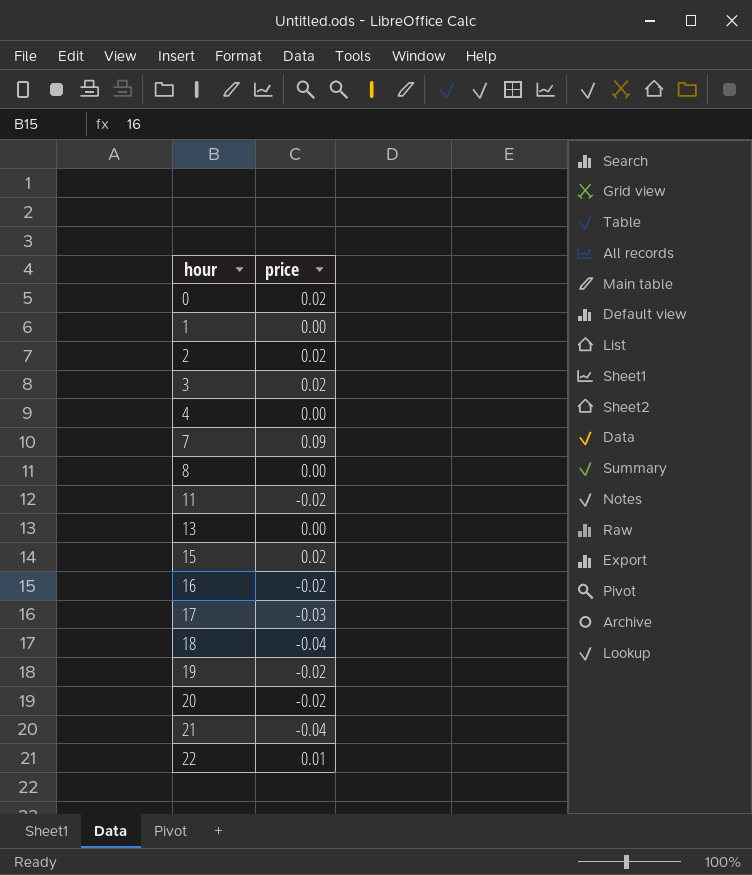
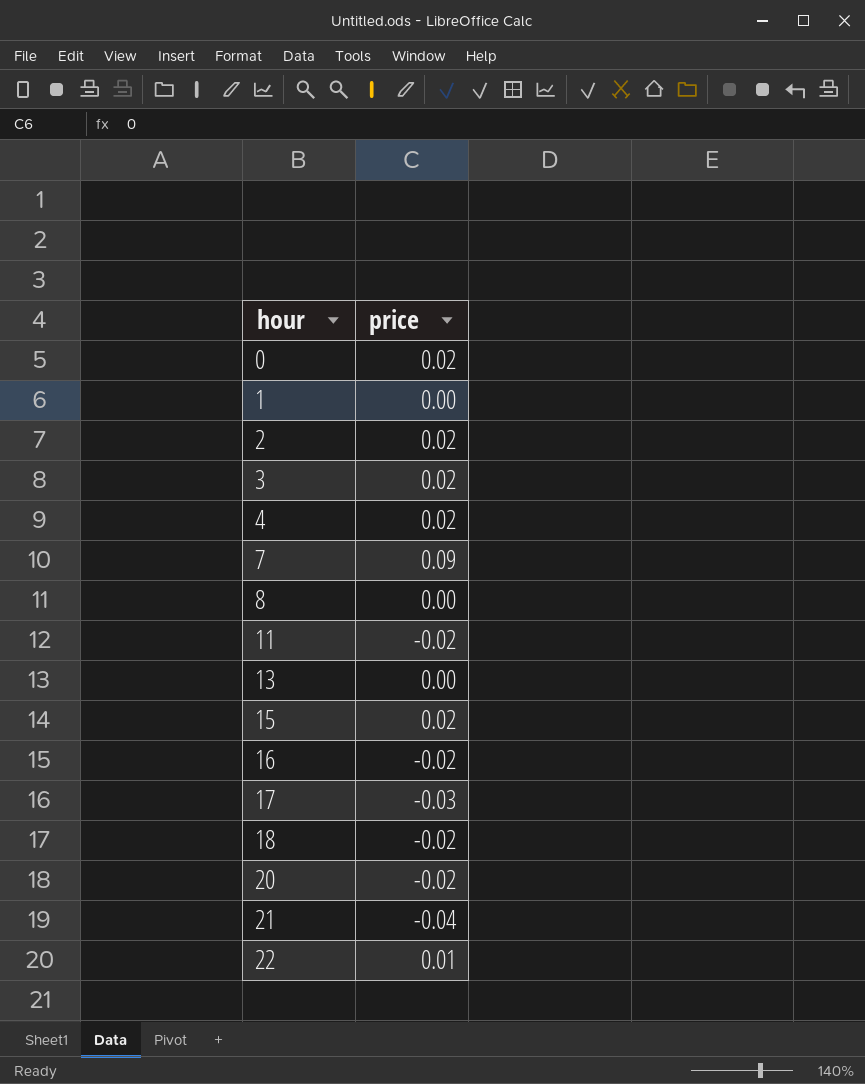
row 19: -0.02 -> none
4 | price: 0.00 -> 0.02
18 | price: -0.04 -> -0.02

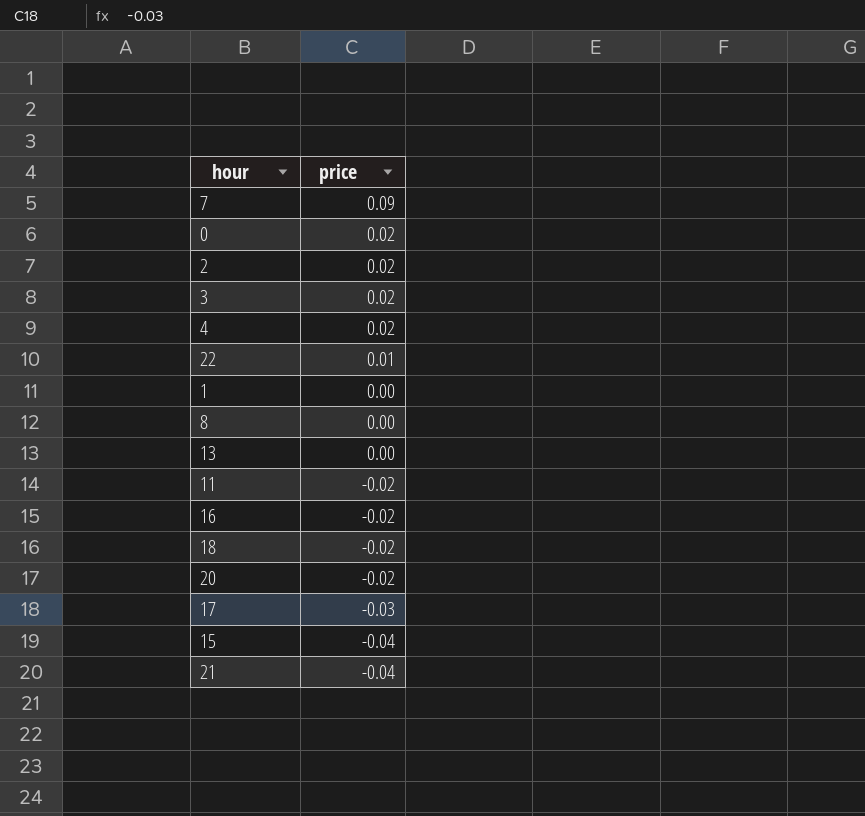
row order: hour ascending -> price descending
15 | price: 0.02 -> -0.04

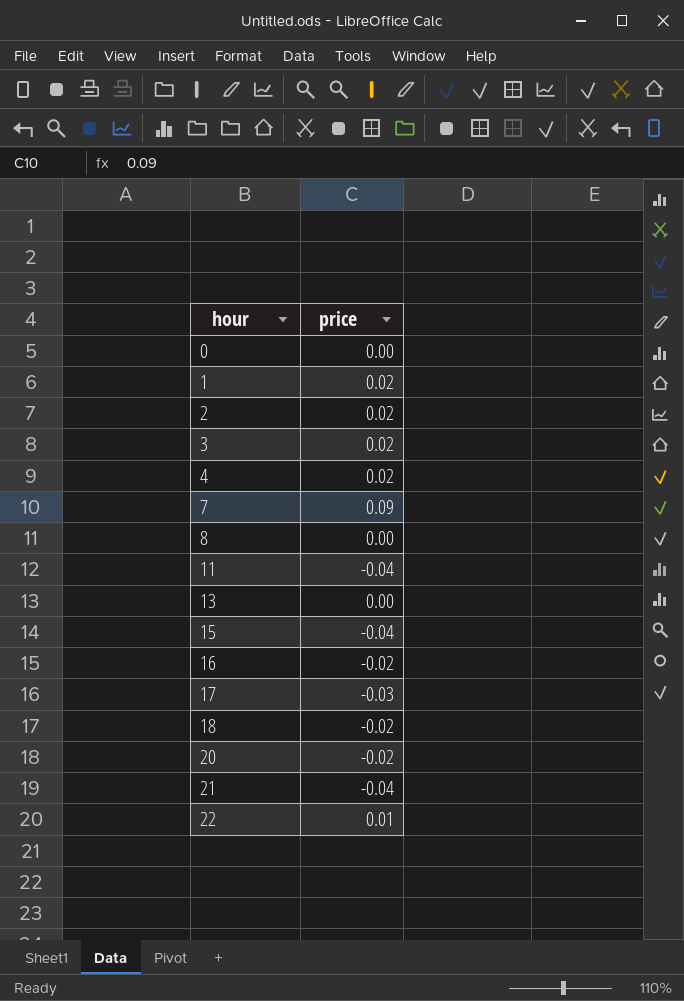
row order: price descending -> hour ascending
0 | price: 0.02 -> 0.00
1 | price: 0.00 -> 0.02
11 | price: -0.02 -> -0.04

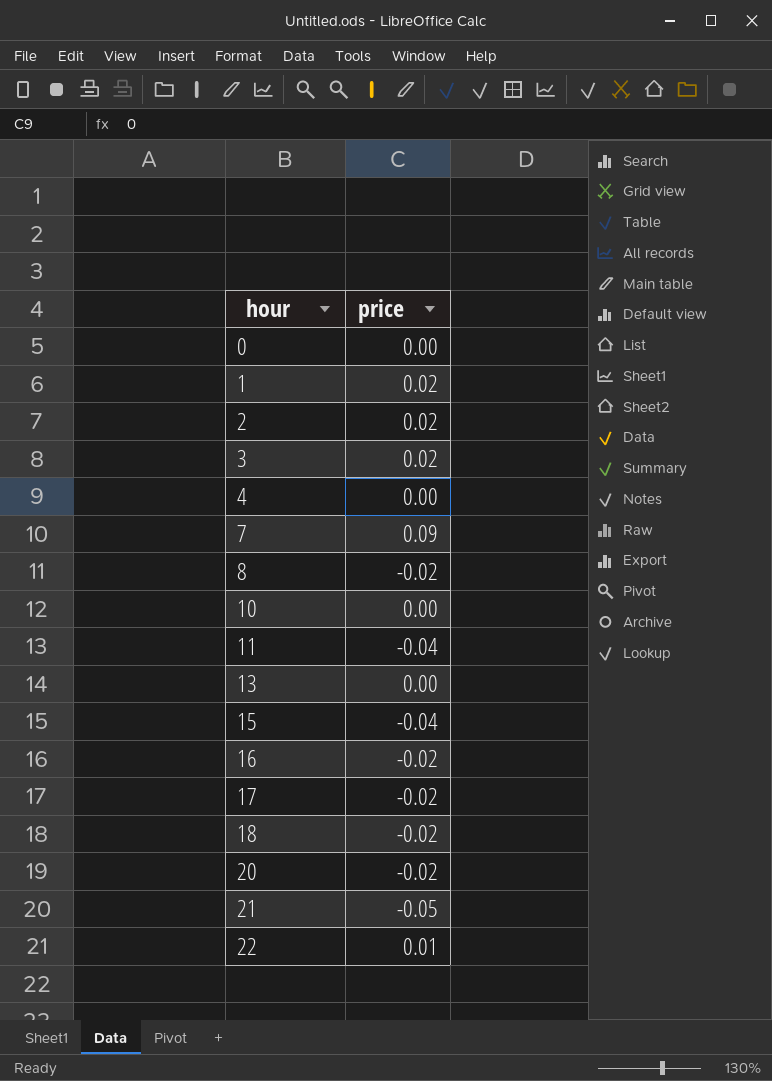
4 | price: 0.02 -> 0.00
8 | price: 0.00 -> -0.02
row 10: none -> 0.00
17 | price: -0.03 -> -0.02
21 | price: -0.04 -> -0.05

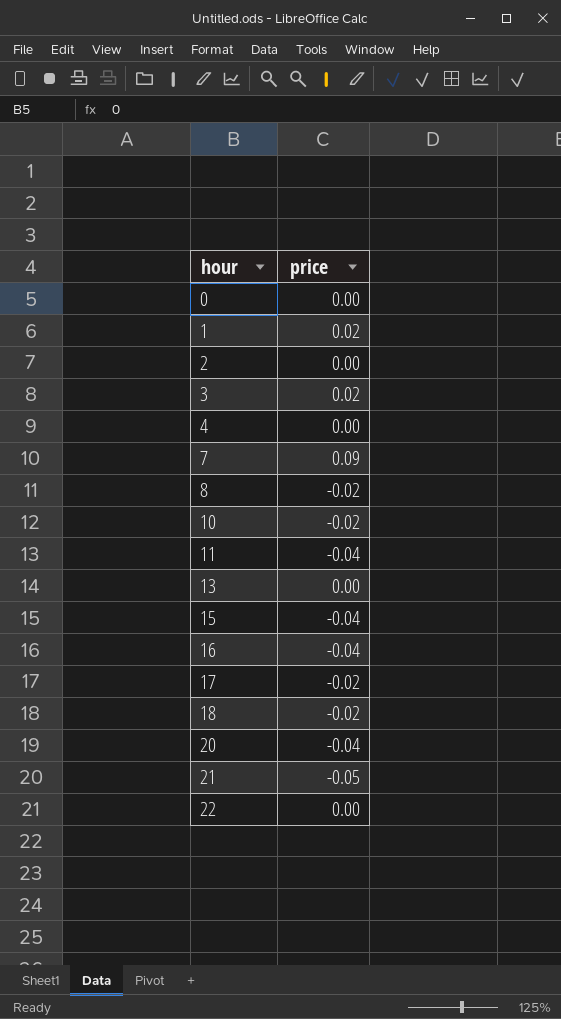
2 | price: 0.02 -> 0.00
10 | price: 0.00 -> -0.02
16 | price: -0.02 -> -0.04
20 | price: -0.02 -> -0.04
22 | price: 0.01 -> 0.00

